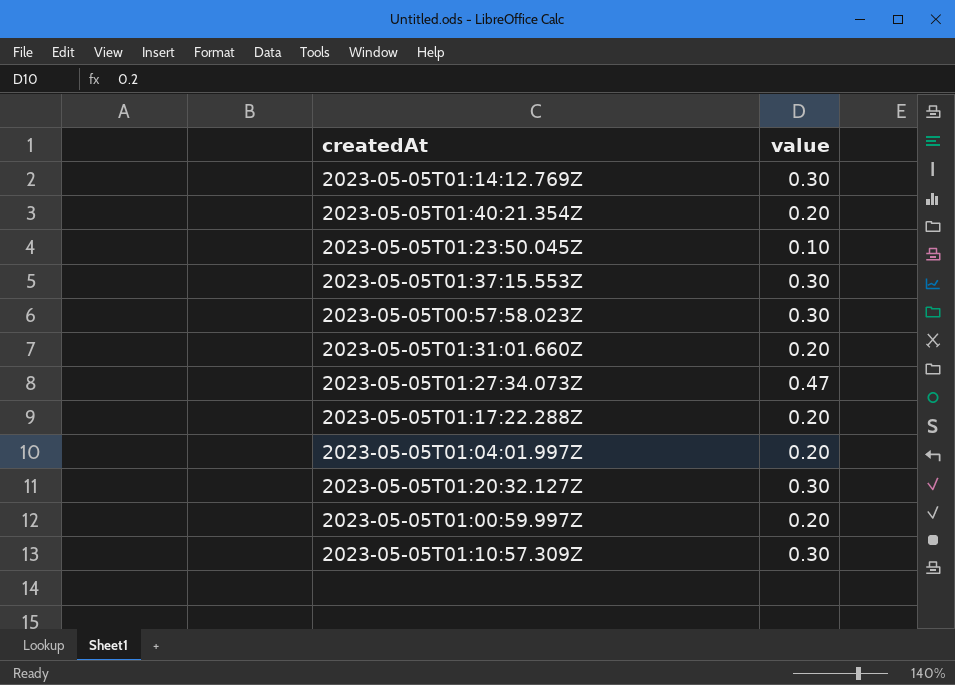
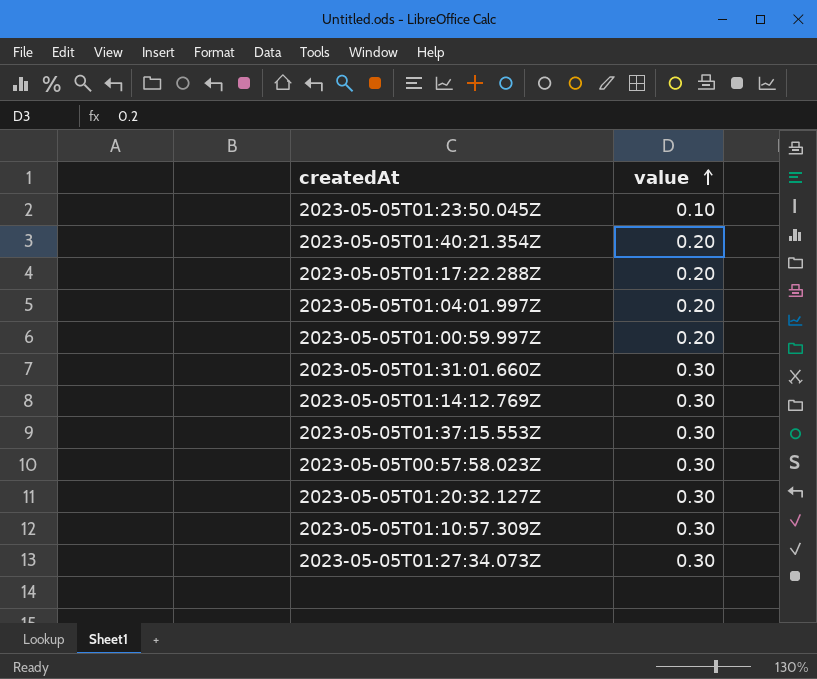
row order: none -> value ascending
2023-05-05T01:31:01.660Z | value: 0.20 -> 0.30
2023-05-05T01:27:34.073Z | value: 0.47 -> 0.30

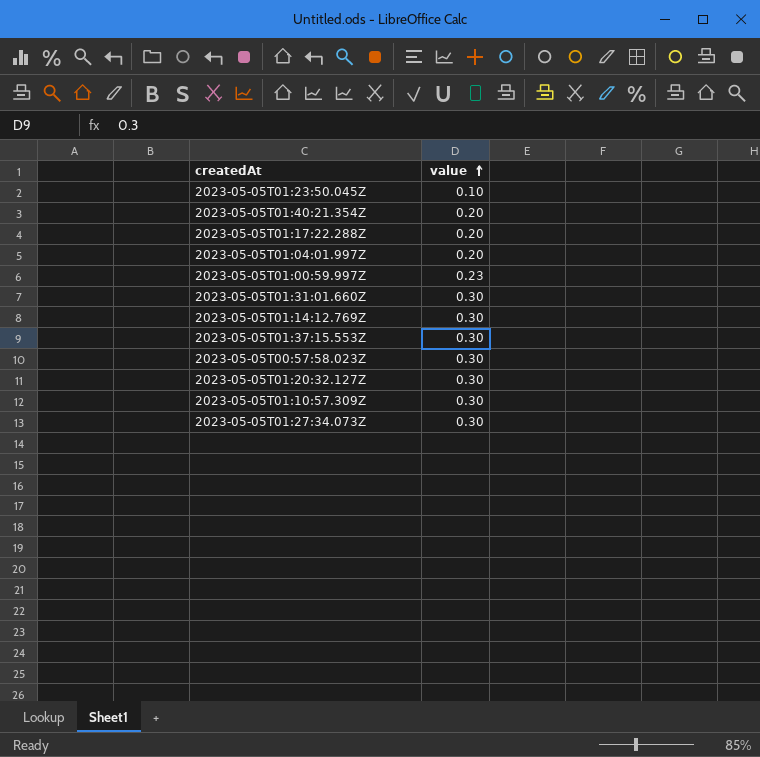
2023-05-05T01:00:59.997Z | value: 0.20 -> 0.23

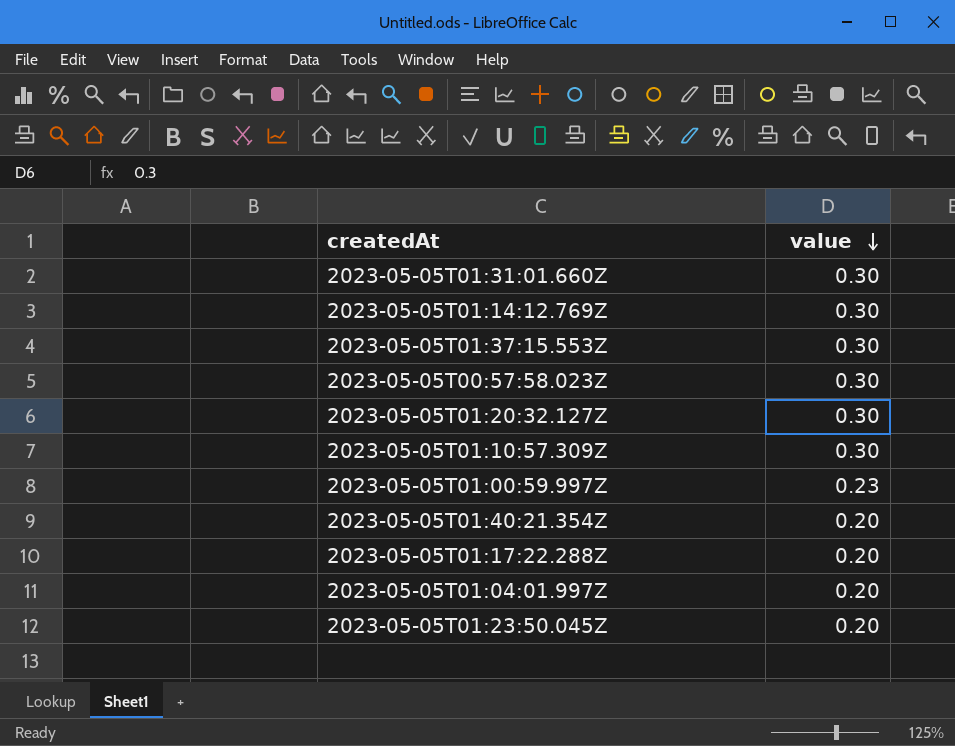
row order: value ascending -> value descending
row 2023-05-05T01:27:34.073Z: 0.30 -> none
2023-05-05T01:23:50.045Z | value: 0.10 -> 0.20

